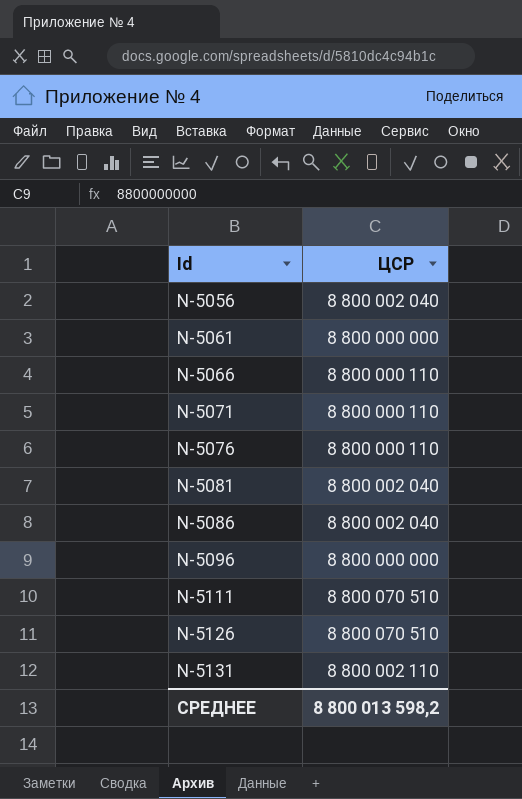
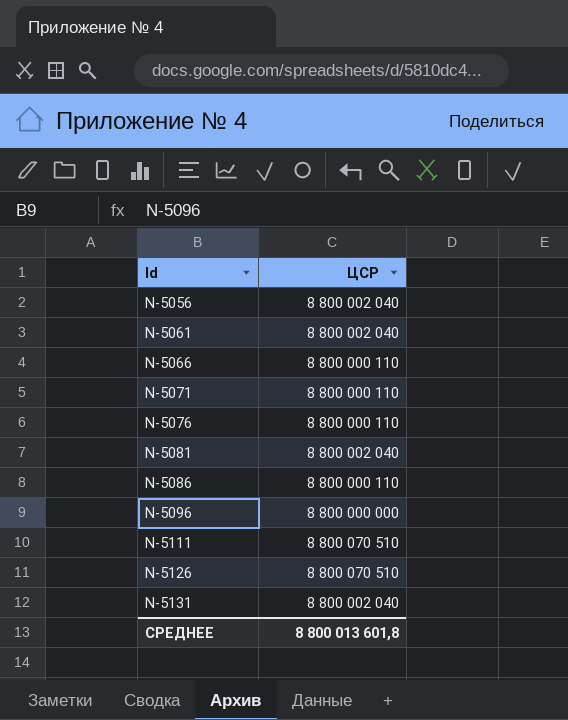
N-5061 | ЦСР: 8 800 000 000 -> 8 800 002 040
N-5086 | ЦСР: 8 800 002 040 -> 8 800 000 110
N-5131 | ЦСР: 8 800 002 110 -> 8 800 002 040
СРЕДНЕЕ | ЦСР: 8 800 013 598,2 -> 8 800 013 601,8

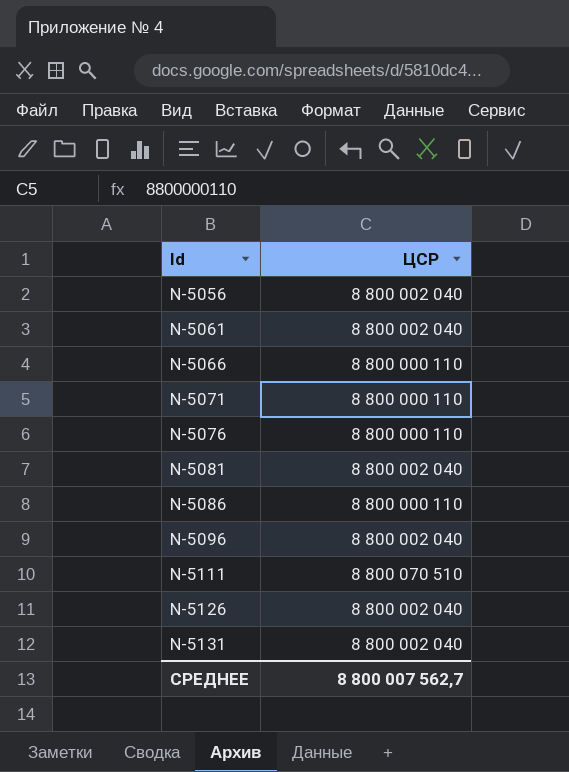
N-5096 | ЦСР: 8 800 000 000 -> 8 800 002 040
N-5126 | ЦСР: 8 800 070 510 -> 8 800 002 040
СРЕДНЕЕ | ЦСР: 8 800 013 601,8 -> 8 800 007 562,7

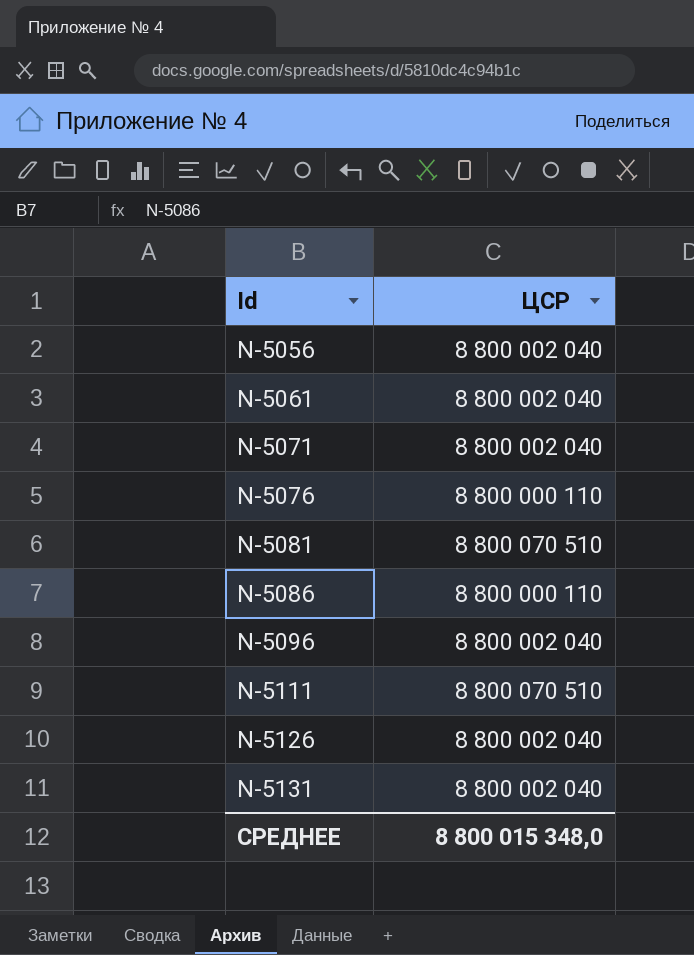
row N-5066: 8 800 000 110 -> none
N-5071 | ЦСР: 8 800 000 110 -> 8 800 002 040
N-5081 | ЦСР: 8 800 002 040 -> 8 800 070 510
СРЕДНЕЕ | ЦСР: 8 800 007 562,7 -> 8 800 015 348,0

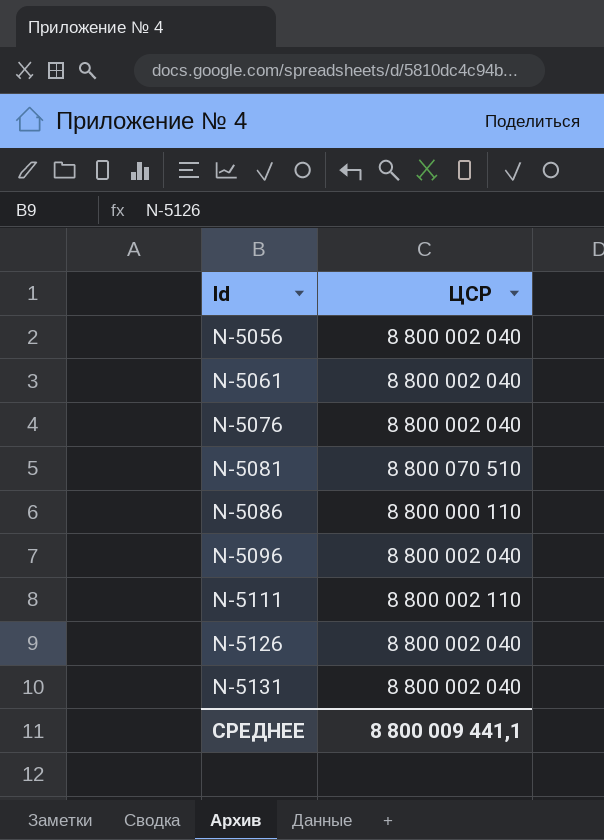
row N-5071: 8 800 002 040 -> none
N-5076 | ЦСР: 8 800 000 110 -> 8 800 002 040
N-5111 | ЦСР: 8 800 070 510 -> 8 800 002 110
СРЕДНЕЕ | ЦСР: 8 800 015 348,0 -> 8 800 009 441,1

